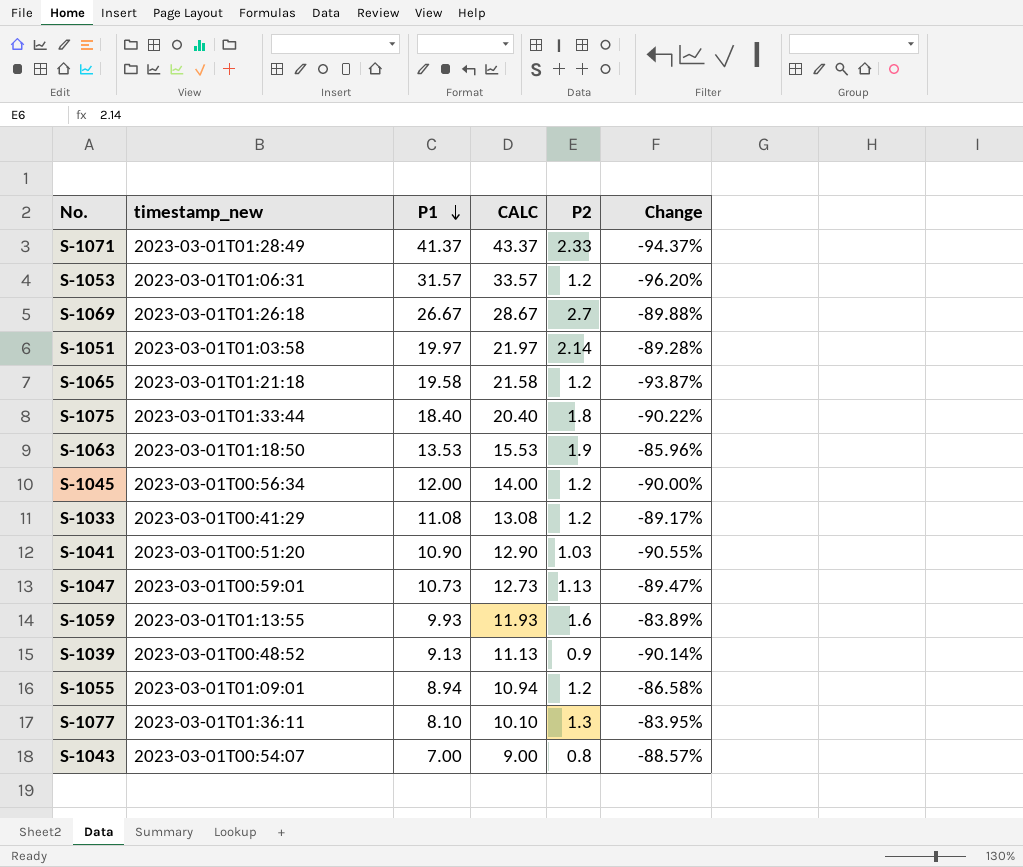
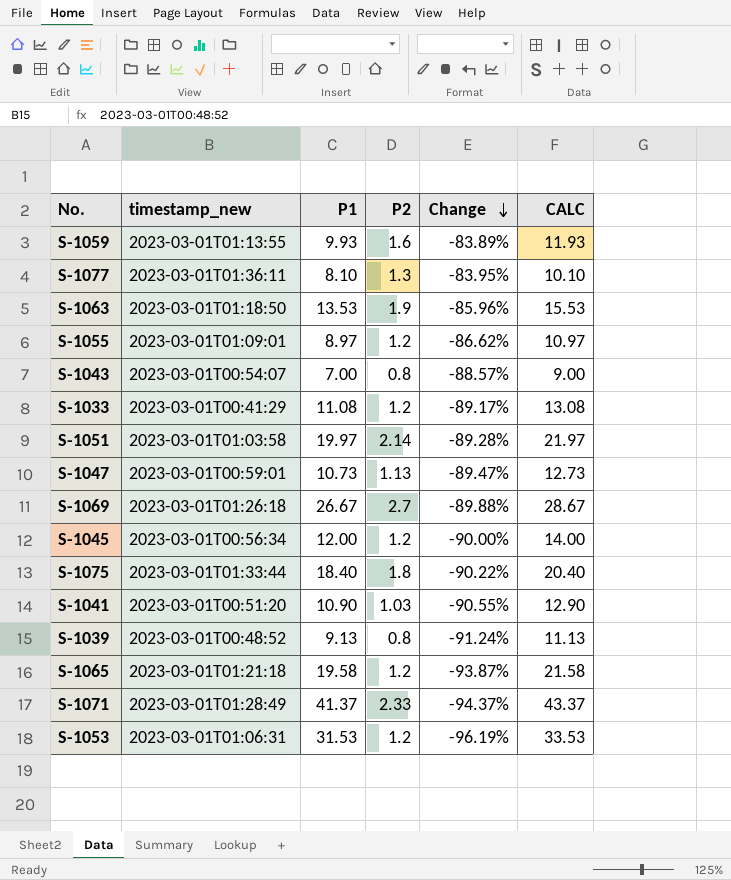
row order: P1 descending -> Change descending
column CALC | position: 4 -> 6
S-1055 | P1: 8.94 -> 8.97
S-1055 | Change: -86.58% -> -86.62%
S-1055 | CALC: 10.94 -> 10.97
S-1039 | P2: 0.9 -> 0.8
S-1039 | Change: -90.14% -> -91.24%
S-1053 | P1: 31.57 -> 31.53
S-1053 | Change: -96.20% -> -96.19%
S-1053 | CALC: 33.57 -> 33.53

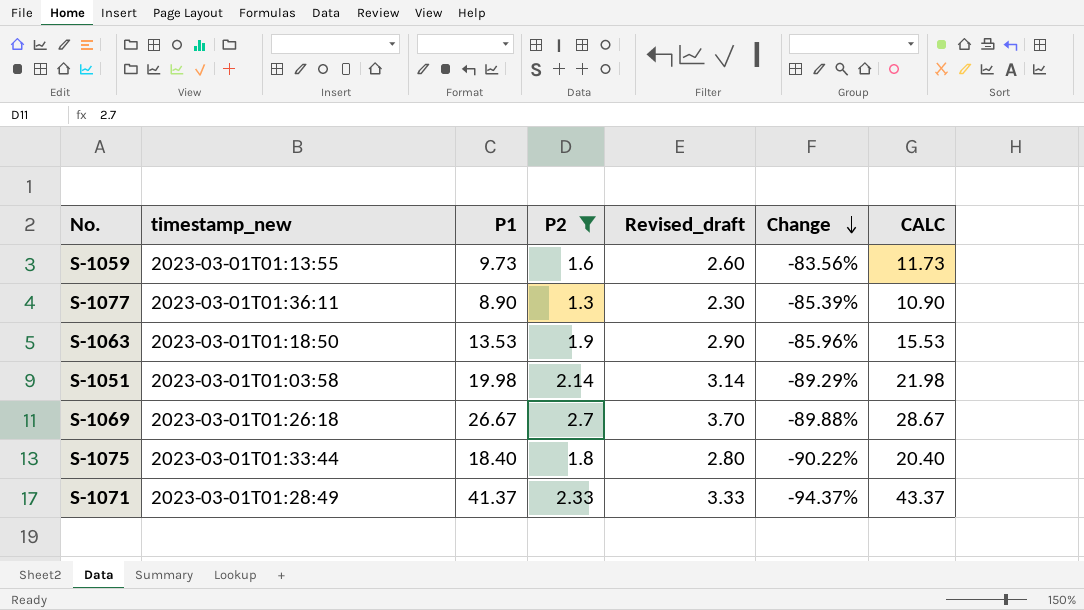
filter: none -> P2 >= 1.3
column Revised_draft | formula: none -> [P2] + 1
S-1059 | P1: 9.93 -> 9.73
S-1059 | Change: -83.89% -> -83.56%
S-1059 | CALC: 11.93 -> 11.73
S-1077 | P1: 8.10 -> 8.90
S-1077 | Change: -83.95% -> -85.39%
S-1077 | CALC: 10.10 -> 10.90
S-1051 | P1: 19.97 -> 19.98
S-1051 | Change: -89.28% -> -89.29%
S-1051 | CALC: 21.97 -> 21.98

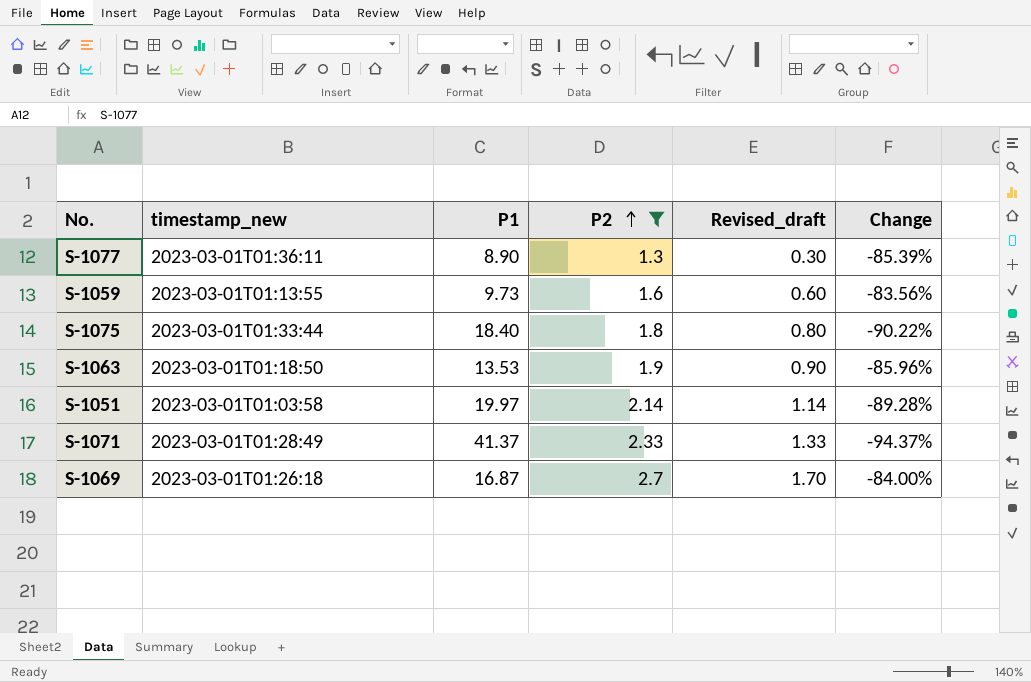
row order: Change descending -> P2 ascending
column CALC | formula: [P1] + 2 -> none
column Revised_draft | formula: [P2] + 1 -> [P2] - 1
S-1051 | P1: 19.98 -> 19.97
S-1051 | Change: -89.29% -> -89.28%
S-1069 | P1: 26.67 -> 16.87
S-1069 | Change: -89.88% -> -84.00%

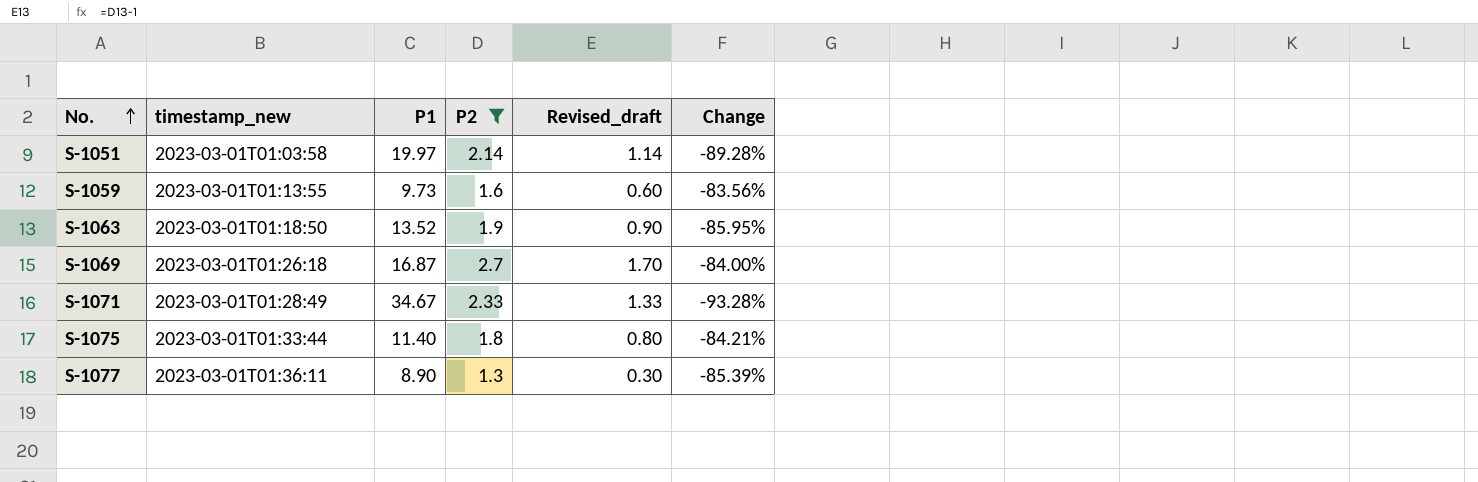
row order: P2 ascending -> No. ascending
S-1063 | P1: 13.53 -> 13.52
S-1063 | Change: -85.96% -> -85.95%
S-1071 | P1: 41.37 -> 34.67
S-1071 | Change: -94.37% -> -93.28%
S-1075 | P1: 18.40 -> 11.40
S-1075 | Change: -90.22% -> -84.21%

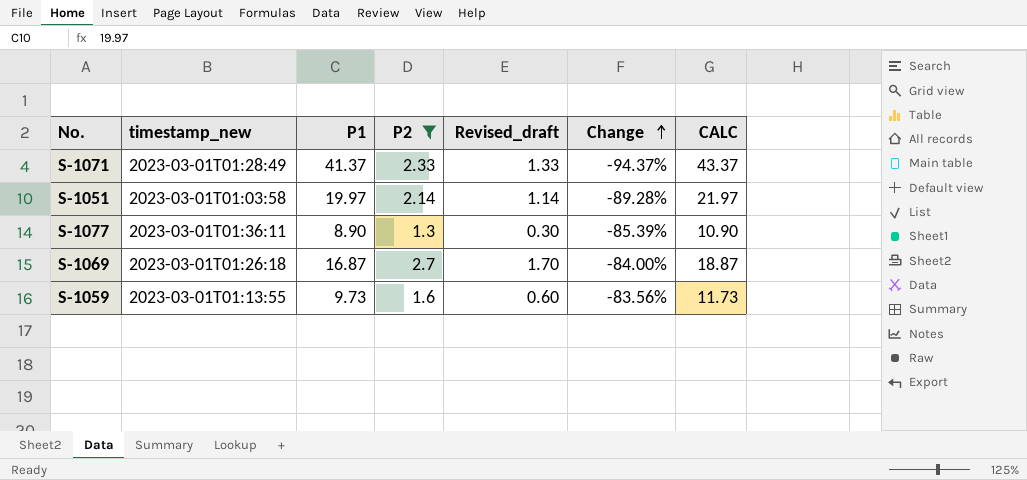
row order: No. ascending -> Change ascending
column CALC | formula: none -> [P1] + 2
row S-1063: 2023-03-01T01:18:50 | 13.52 | 1.9 | 0.90 | -85.95% -> none
row S-1075: 2023-03-01T01:33:44 | 11.40 | 1.8 | 0.80 | -84.21% -> none
S-1071 | P1: 34.67 -> 41.37
S-1071 | Change: -93.28% -> -94.37%

